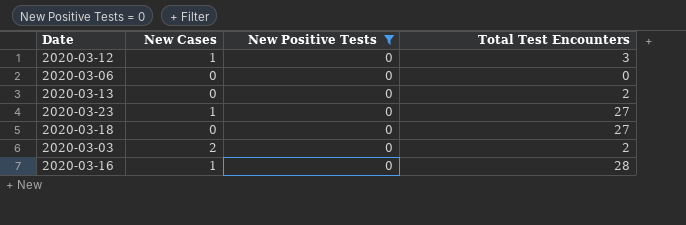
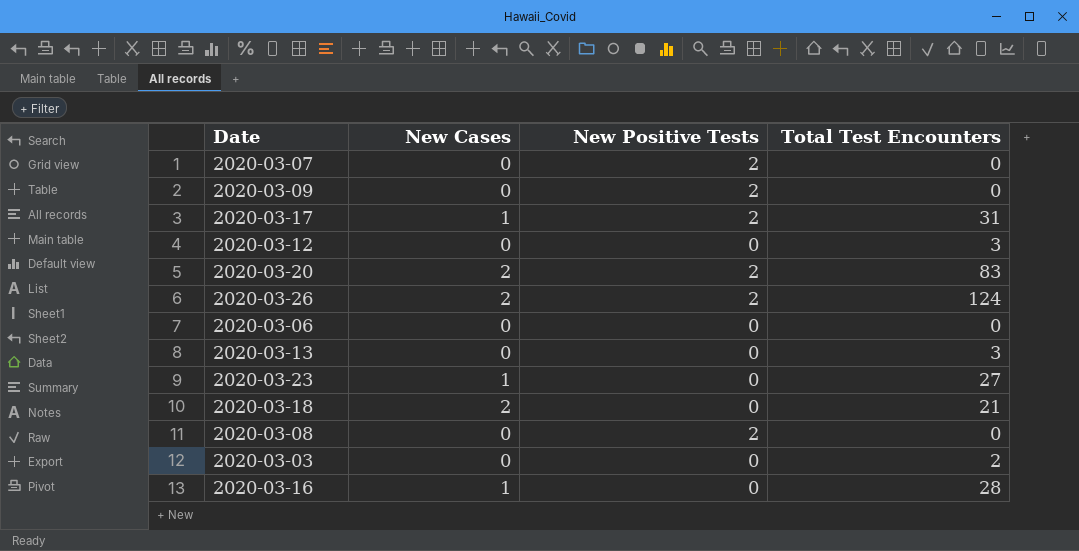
filter: New Positive Tests = 0 -> none
2020-03-12 | New Cases: 1 -> 0
2020-03-13 | Total Test Encounters: 2 -> 3
2020-03-18 | New Cases: 0 -> 2
2020-03-18 | Total Test Encounters: 27 -> 21
2020-03-03 | New Cases: 2 -> 0

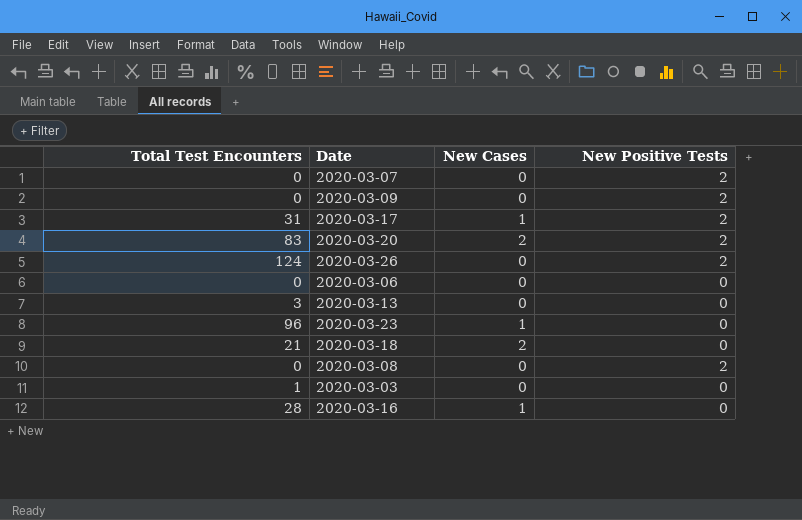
column Total Test Encounters | position: 4 -> 1
row 2020-03-12: 0 | 0 | 3 -> none
2020-03-26 | New Cases: 2 -> 0
2020-03-23 | Total Test Encounters: 27 -> 96
2020-03-03 | Total Test Encounters: 2 -> 1

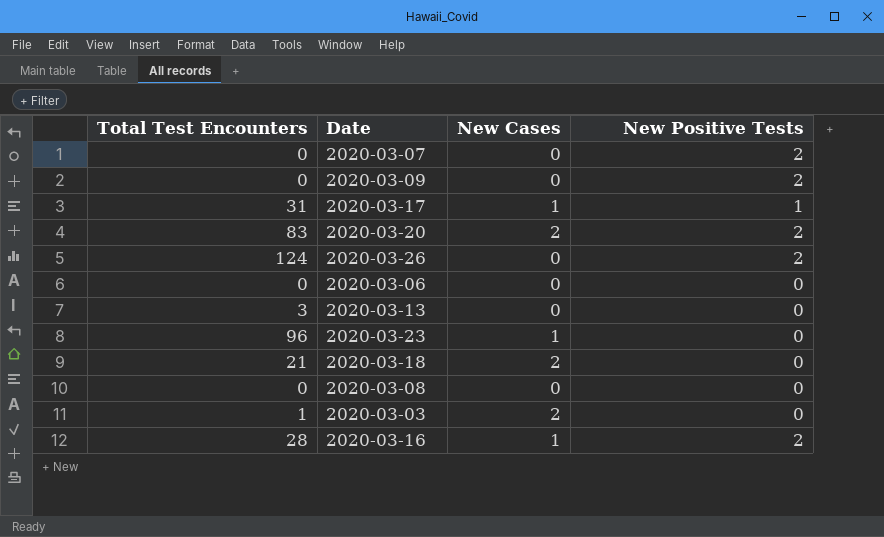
2020-03-17 | New Positive Tests: 2 -> 1
2020-03-08 | New Positive Tests: 2 -> 0
2020-03-03 | New Cases: 0 -> 2
2020-03-16 | New Positive Tests: 0 -> 2

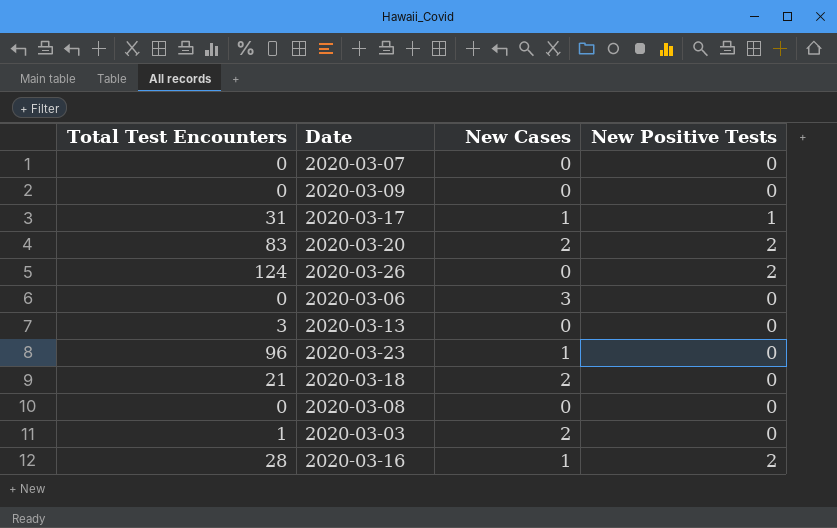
2020-03-07 | New Positive Tests: 2 -> 0
2020-03-09 | New Positive Tests: 2 -> 0
2020-03-06 | New Cases: 0 -> 3

